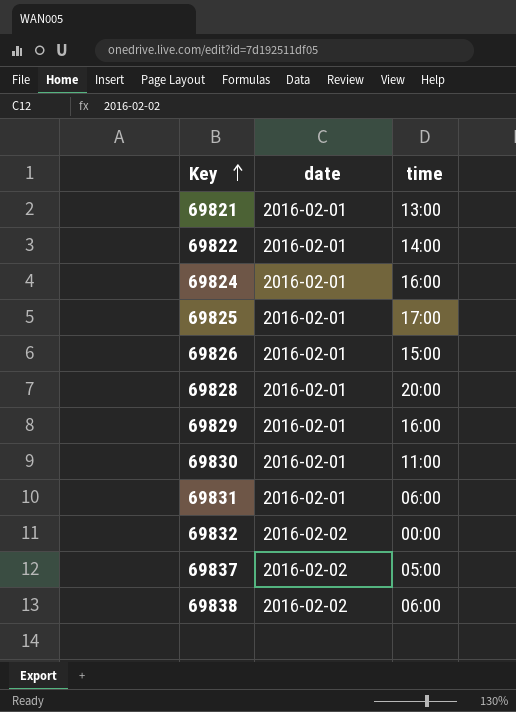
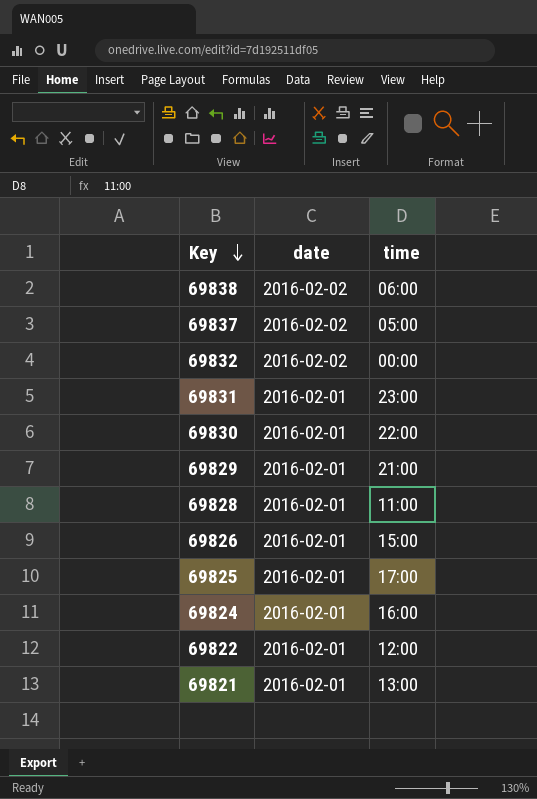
row order: Key ascending -> Key descending
69831 | time: 06:00 -> 23:00
69830 | time: 11:00 -> 22:00
69829 | time: 16:00 -> 21:00
69828 | time: 20:00 -> 11:00
69822 | time: 14:00 -> 12:00

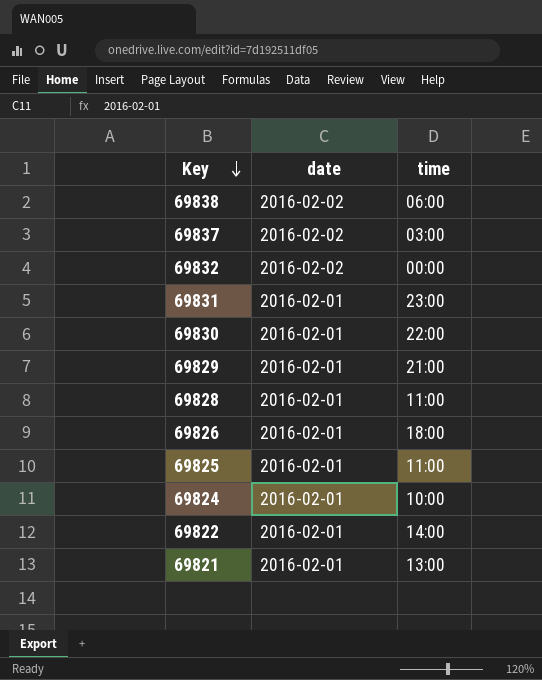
69837 | time: 05:00 -> 03:00
69826 | time: 15:00 -> 18:00
69825 | time: 17:00 -> 11:00
69824 | time: 16:00 -> 10:00
69822 | time: 12:00 -> 14:00

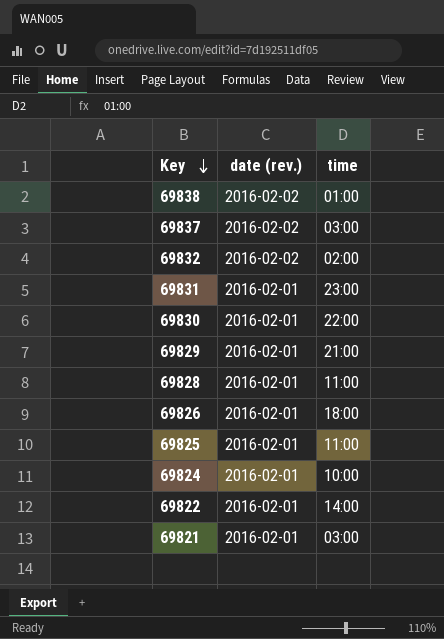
column name: date -> date (rev.)
69838 | time: 06:00 -> 01:00
69832 | time: 00:00 -> 02:00
69821 | time: 13:00 -> 03:00

